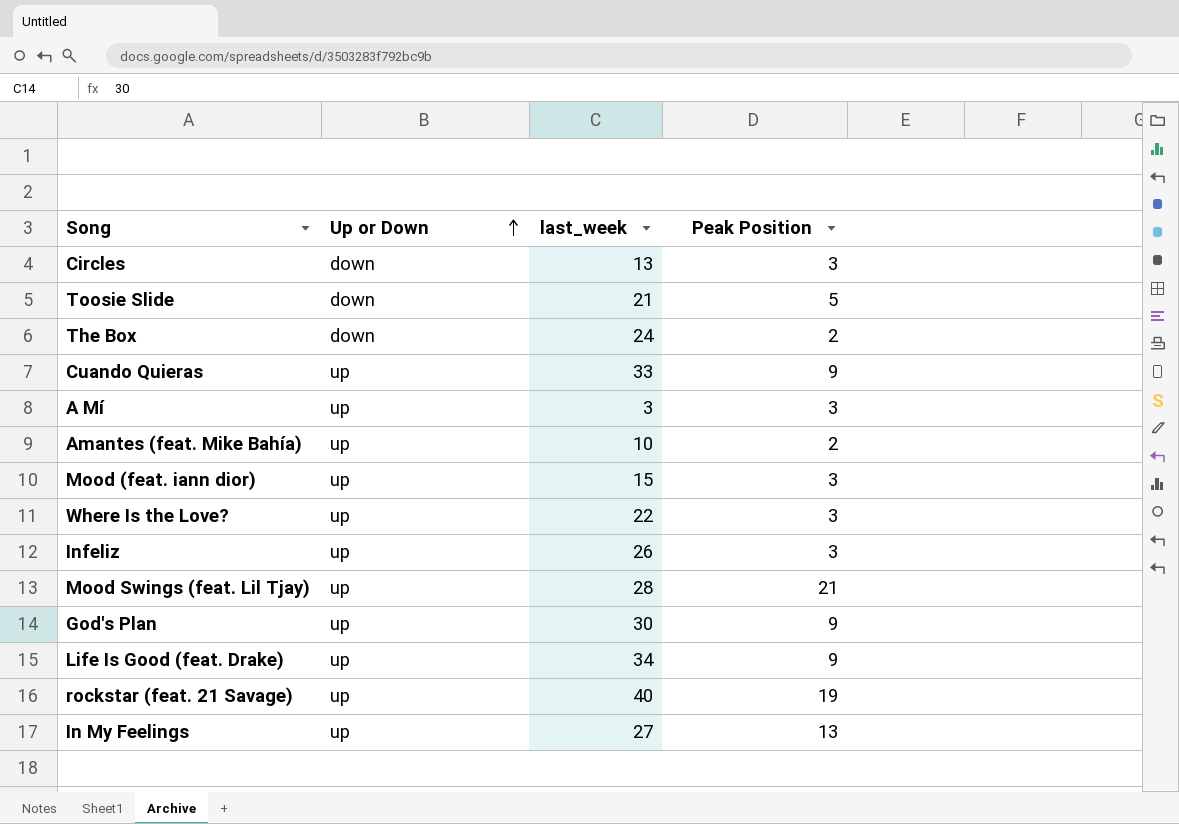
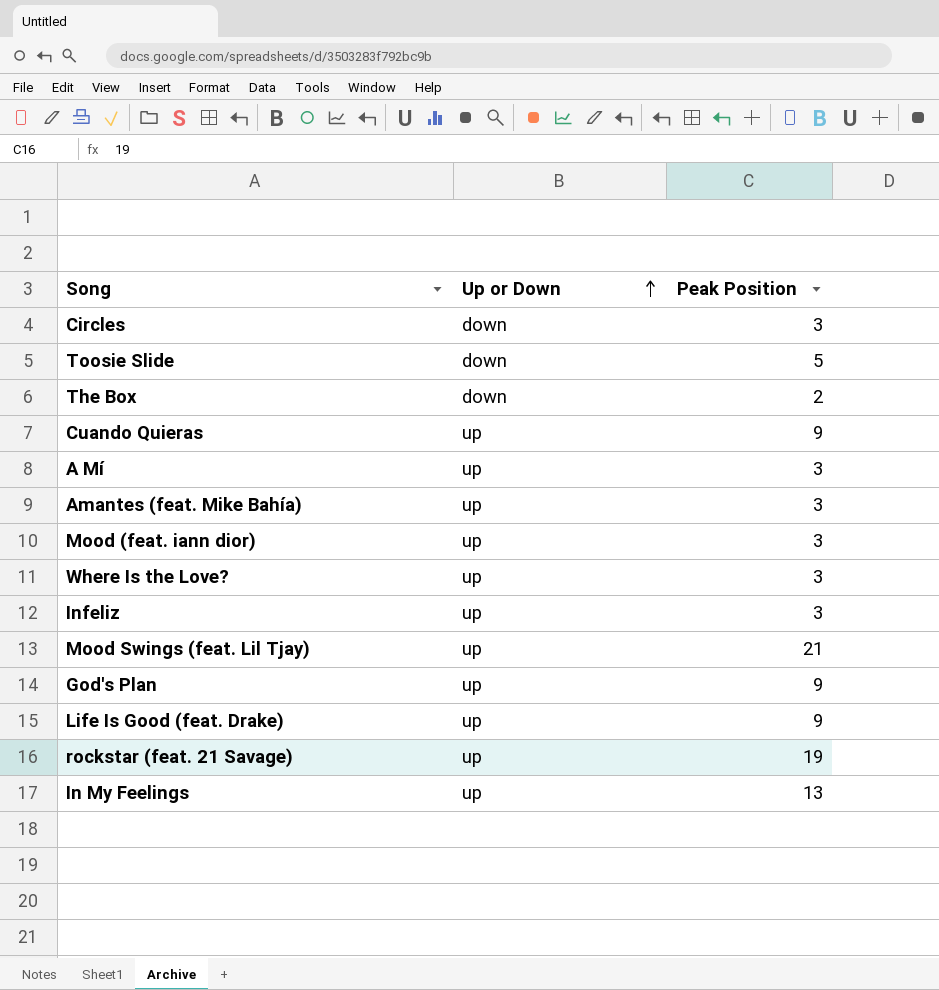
column last_week | position: 3 -> none
Amantes (feat. Mike Bahía) | Peak Position: 2 -> 3

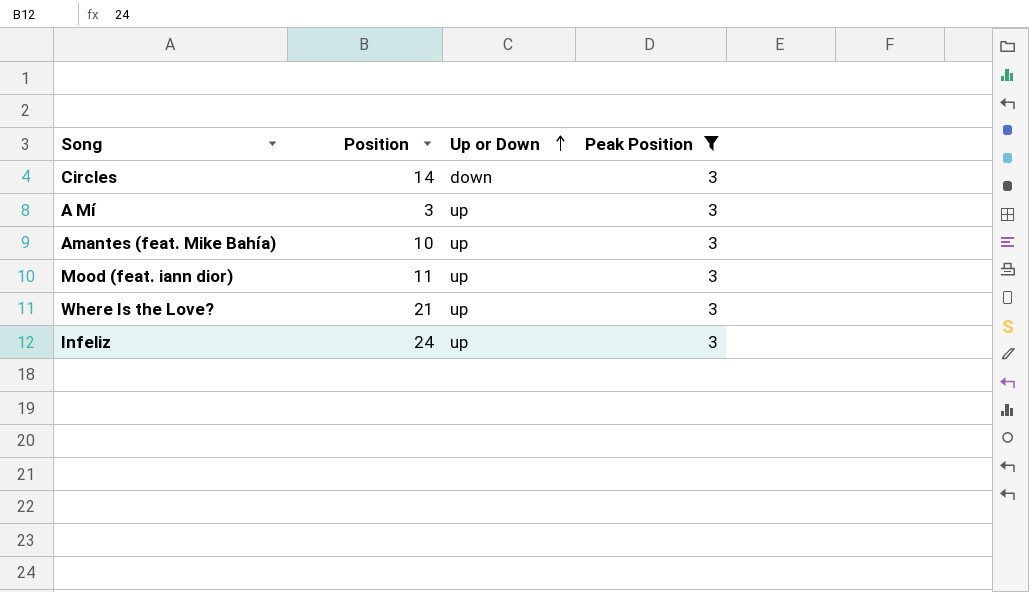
filter: none -> Peak Position = 3
column Position | position: none -> 2

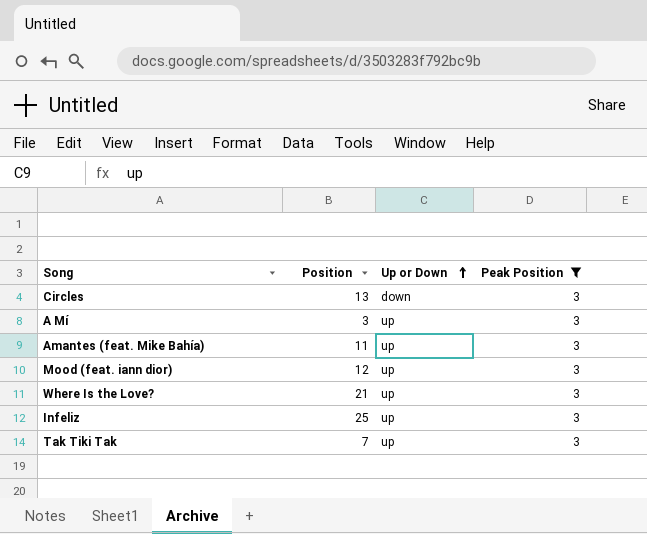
Circles | Position: 14 -> 13
Amantes (feat. Mike Bahía) | Position: 10 -> 11
Mood (feat. iann dior) | Position: 11 -> 12
Infeliz | Position: 24 -> 25
row Tak Tiki Tak: none -> 7 | up | 3

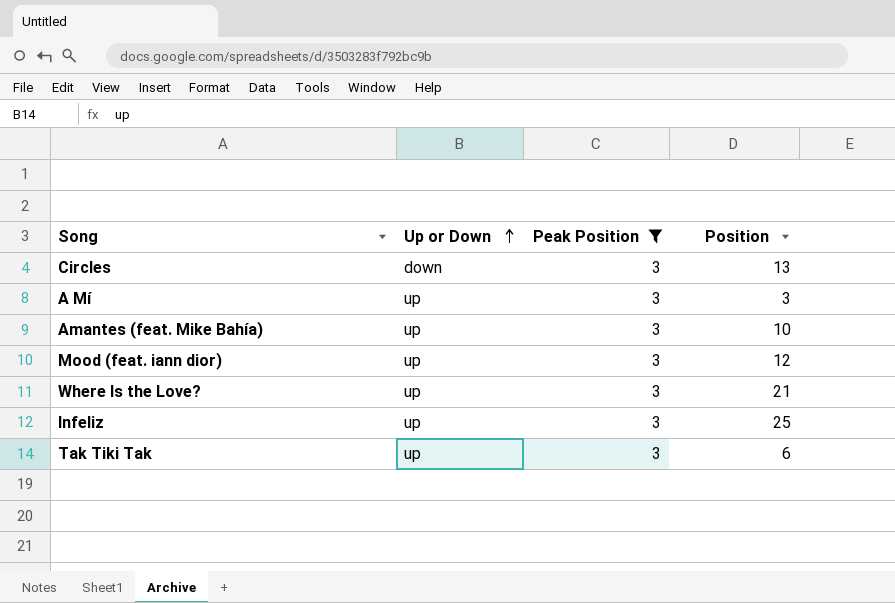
column Position | position: 2 -> 4
Amantes (feat. Mike Bahía) | Position: 11 -> 10
Tak Tiki Tak | Position: 7 -> 6

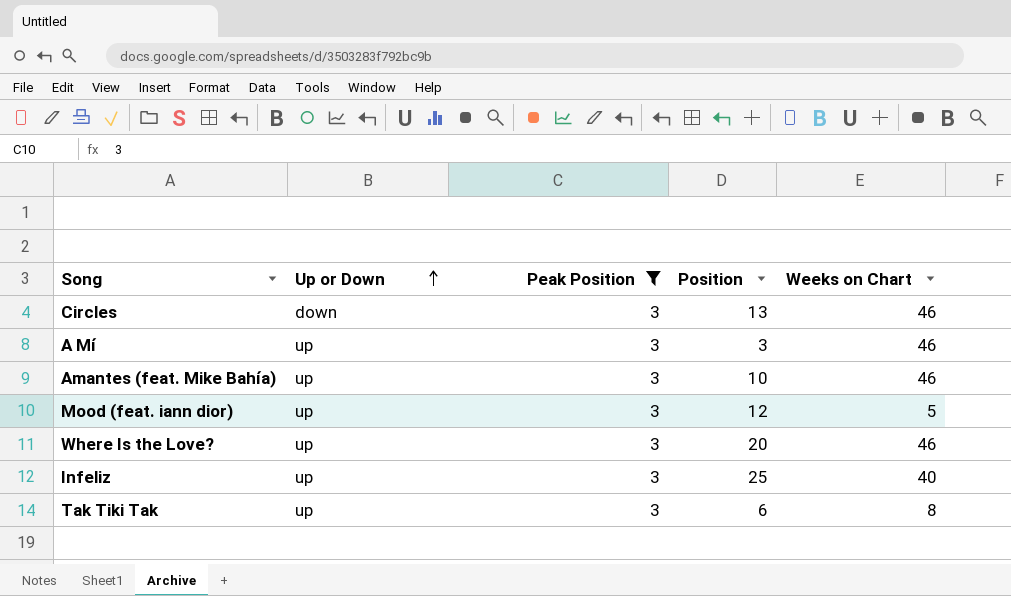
column Weeks on Chart | position: none -> 5
Where Is the Love? | Position: 21 -> 20

